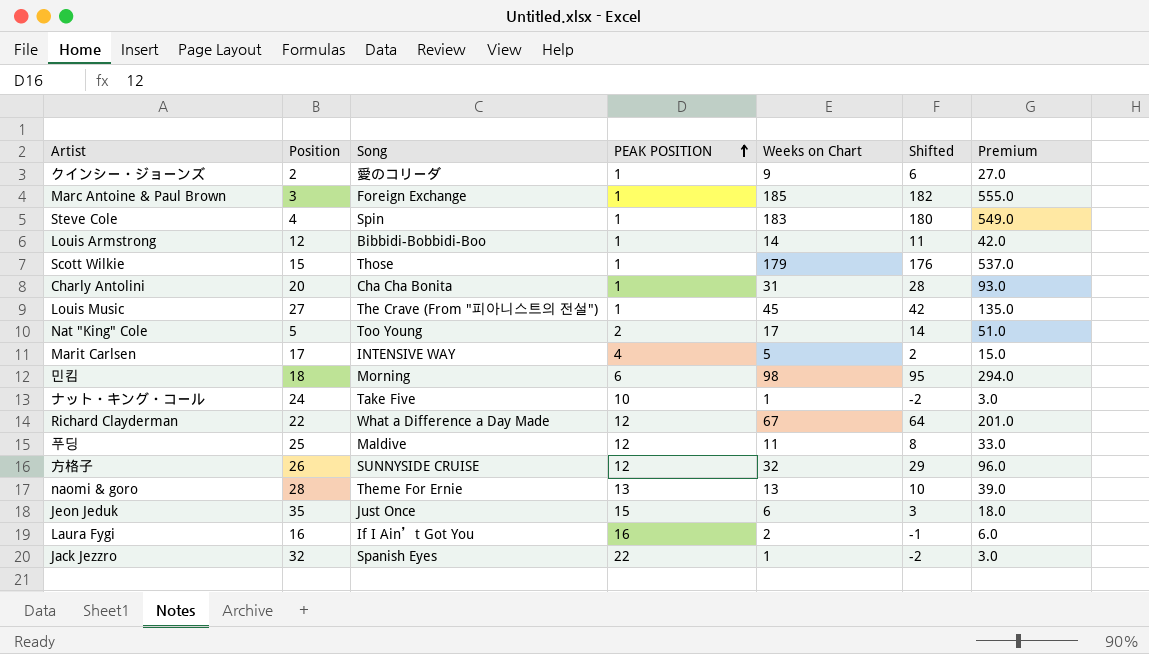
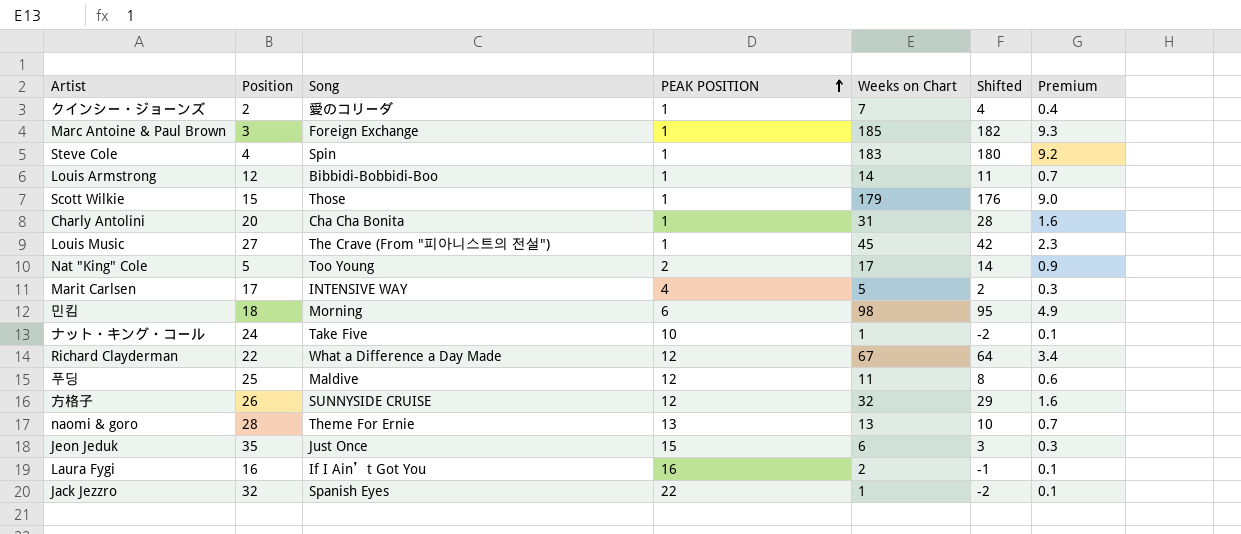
column Premium | formula: [Weeks on Chart] * 3 -> [Weeks on Chart] * 0.05
クインシー・ジョーンズ | Weeks on Chart: 9 -> 7
クインシー・ジョーンズ | Shifted: 6 -> 4

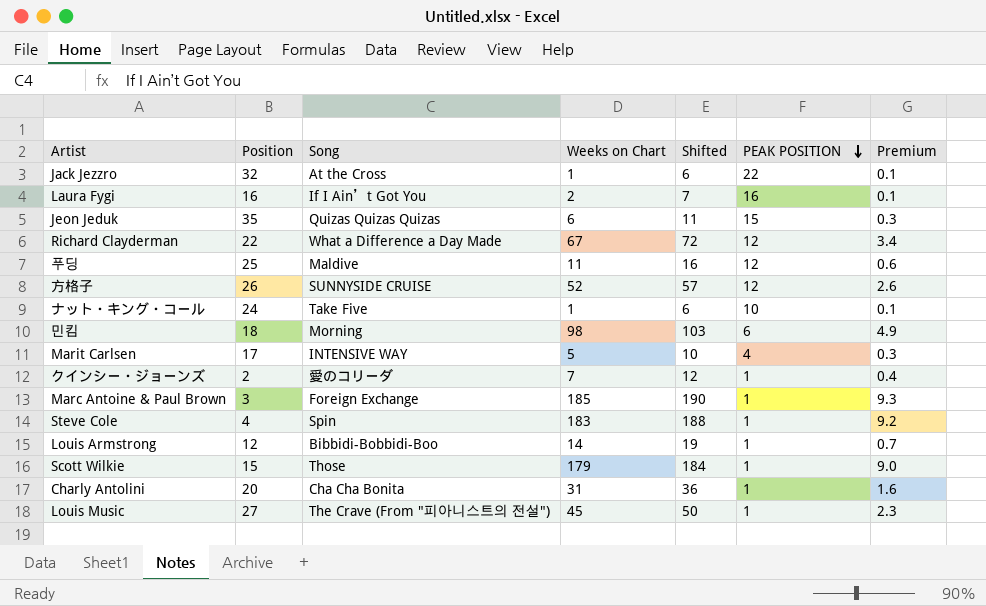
row order: PEAK POSITION ascending -> PEAK POSITION descending
column Shifted | formula: [Weeks on Chart] - 3 -> [Weeks on Chart] + 5
column PEAK POSITION | position: 4 -> 6
row Nat "King" Cole: 5 | Too Young | 2 | 17 | 14 | 0.9 -> none
row naomi & goro: 28 | Theme For Ernie | 13 | 13 | 10 | 0.7 -> none
Jack Jezzro | Song: Spanish Eyes -> At the Cross
Jeon Jeduk | Song: Just Once -> Quizas Quizas Quizas
方格子 | Weeks on Chart: 32 -> 52
方格子 | Premium: 1.6 -> 2.6

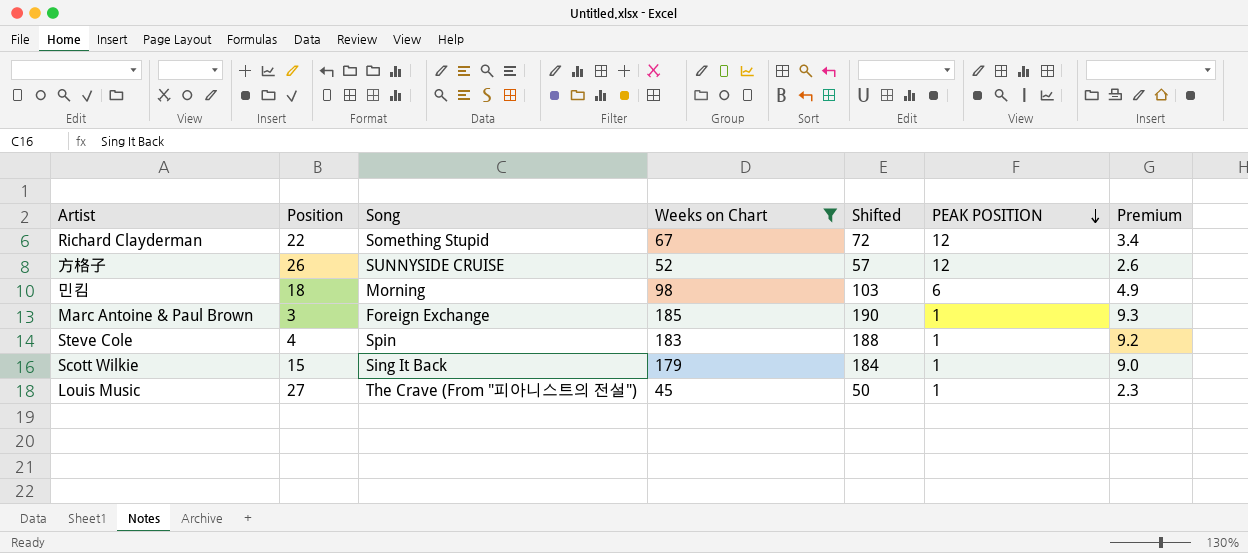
filter: none -> Weeks on Chart >= 45
Richard Clayderman | Song: What a Difference a Day Made -> Something Stupid
Scott Wilkie | Song: Those -> Sing It Back

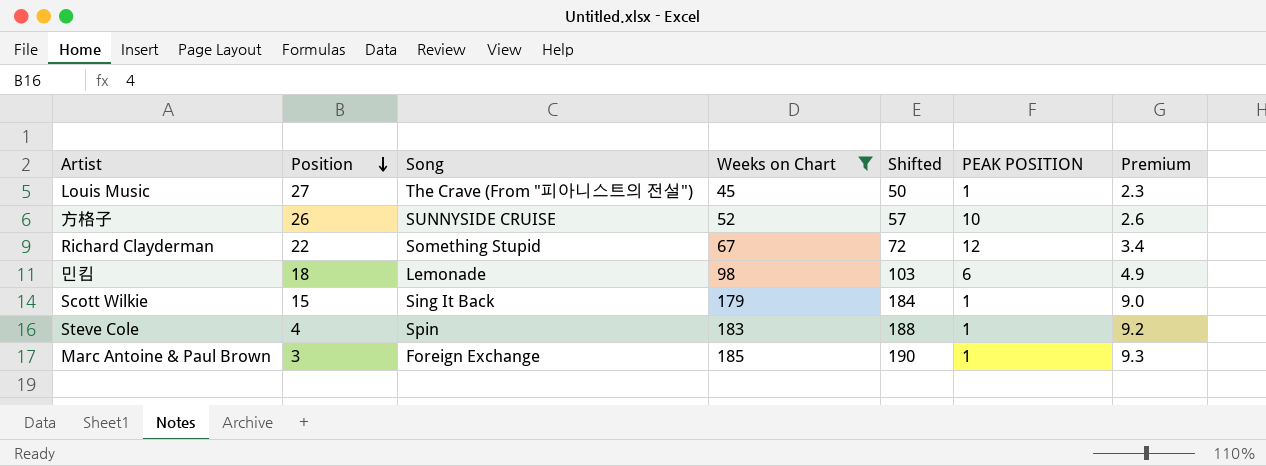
row order: PEAK POSITION descending -> Position descending
方格子 | PEAK POSITION: 12 -> 10
민킴 | Song: Morning -> Lemonade

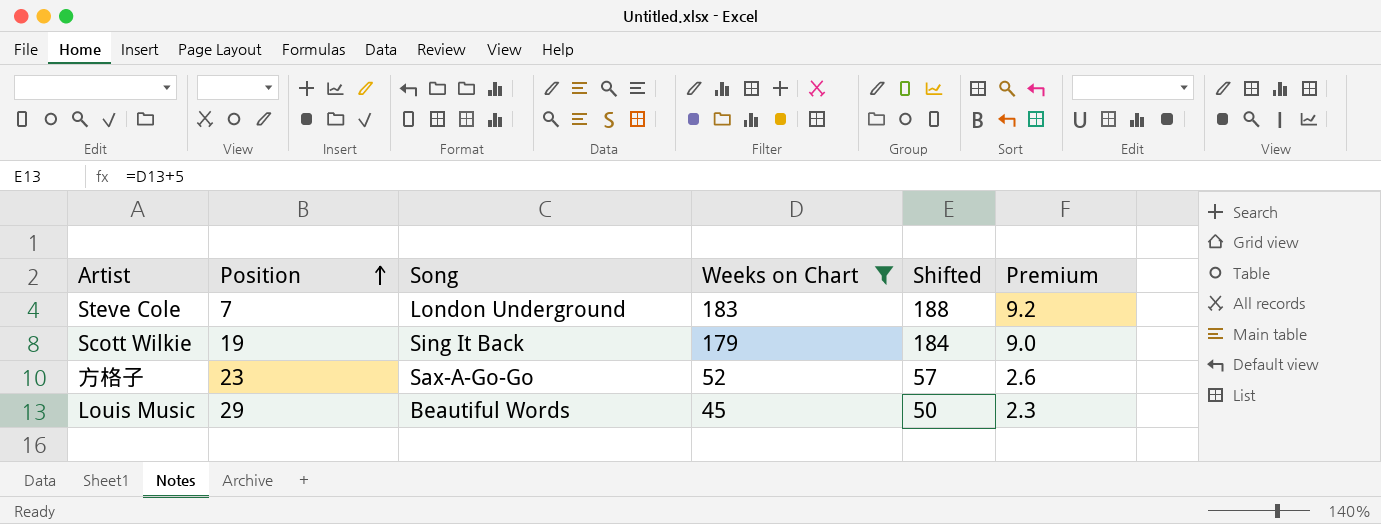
row order: Position descending -> Position ascending
column PEAK POSITION | position: 6 -> none
row Richard Clayderman: 22 | Something Stupid | 67 | 72 | 12 | 3.4 -> none
row 민킴: 18 | Lemonade | 98 | 103 | 6 | 4.9 -> none
row Marc Antoine & Paul Brown: 3 | Foreign Exchange | 185 | 190 | 1 | 9.3 -> none
Steve Cole | Position: 4 -> 7
Steve Cole | Song: Spin -> London Underground
Scott Wilkie | Position: 15 -> 19
方格子 | Position: 26 -> 23
方格子 | Song: SUNNYSIDE CRUISE -> Sax-A-Go-Go
Louis Music | Position: 27 -> 29
Louis Music | Song: The Crave (From "피아니스트의 전설") -> Beautiful Words

